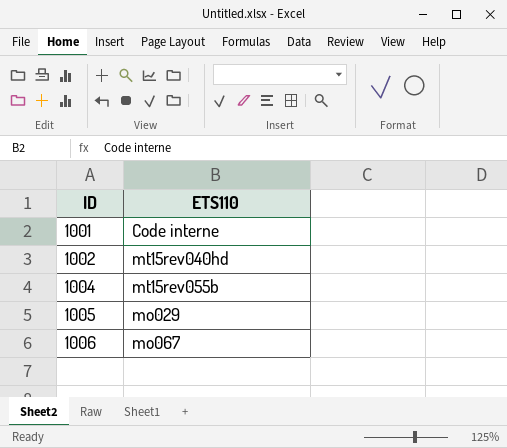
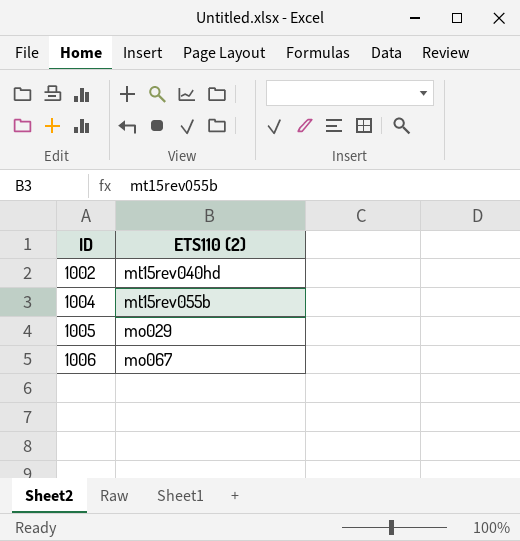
column name: ETS110 -> ETS110 (2)
row 1001: Code interne -> none

